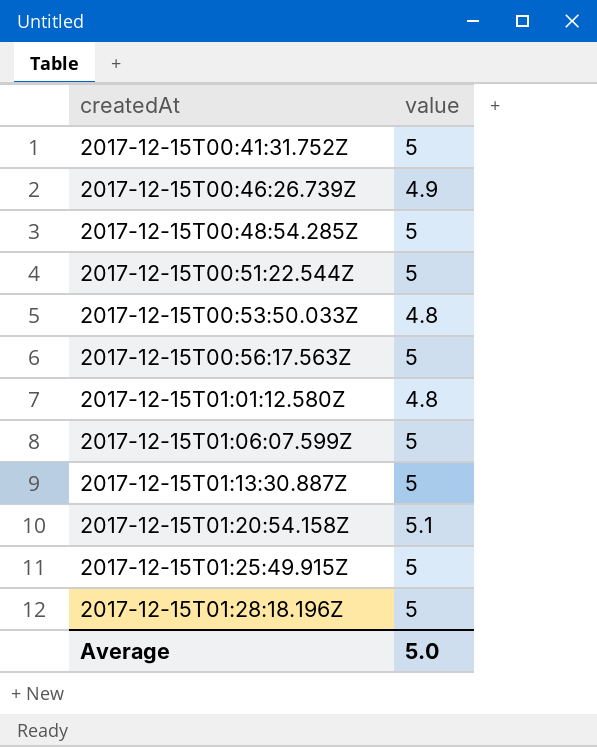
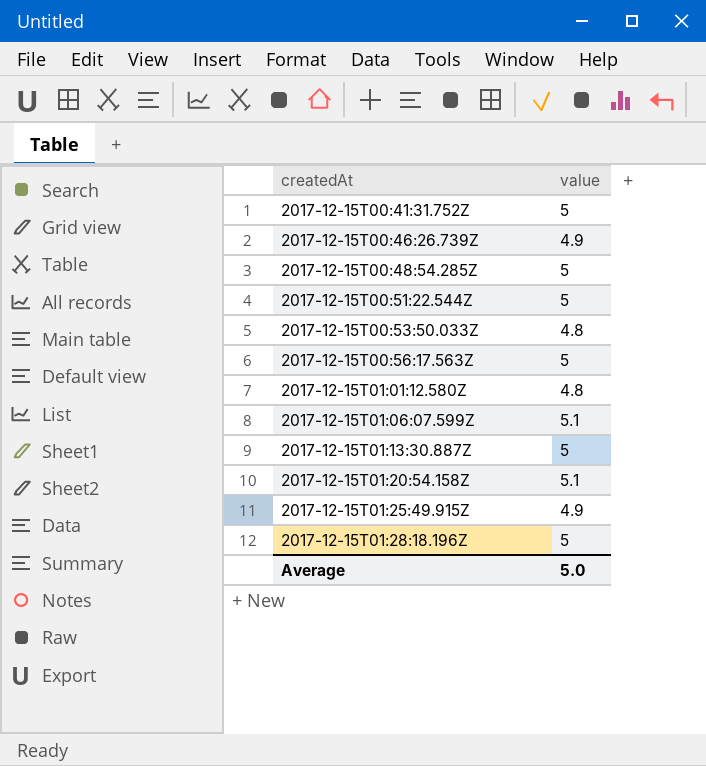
2017-12-15T01:06:07.599Z | value: 5 -> 5.1
2017-12-15T01:25:49.915Z | value: 5 -> 4.9

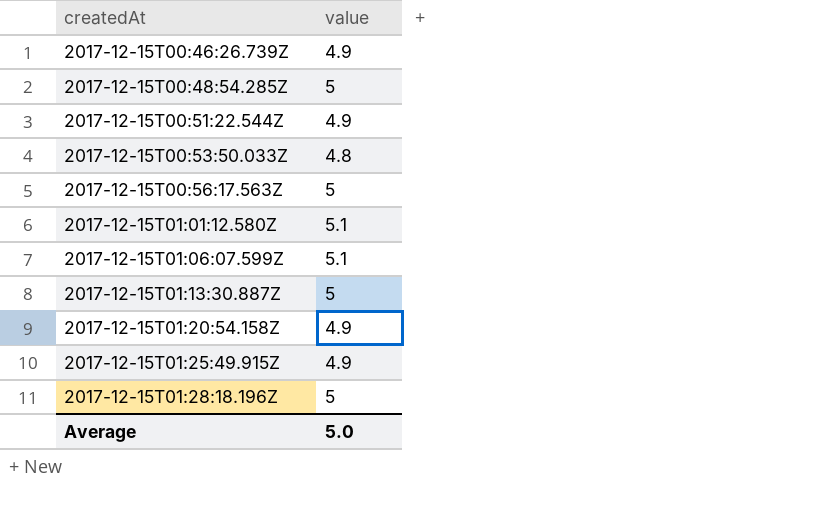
row 2017-12-15T00:41:31.752Z: 5 -> none
2017-12-15T00:51:22.544Z | value: 5 -> 4.9
2017-12-15T01:01:12.580Z | value: 4.8 -> 5.1
2017-12-15T01:20:54.158Z | value: 5.1 -> 4.9

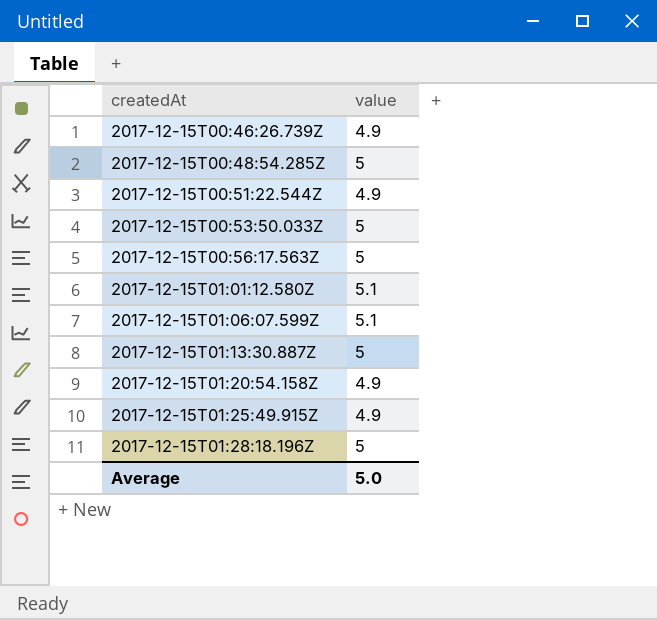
2017-12-15T00:53:50.033Z | value: 4.8 -> 5

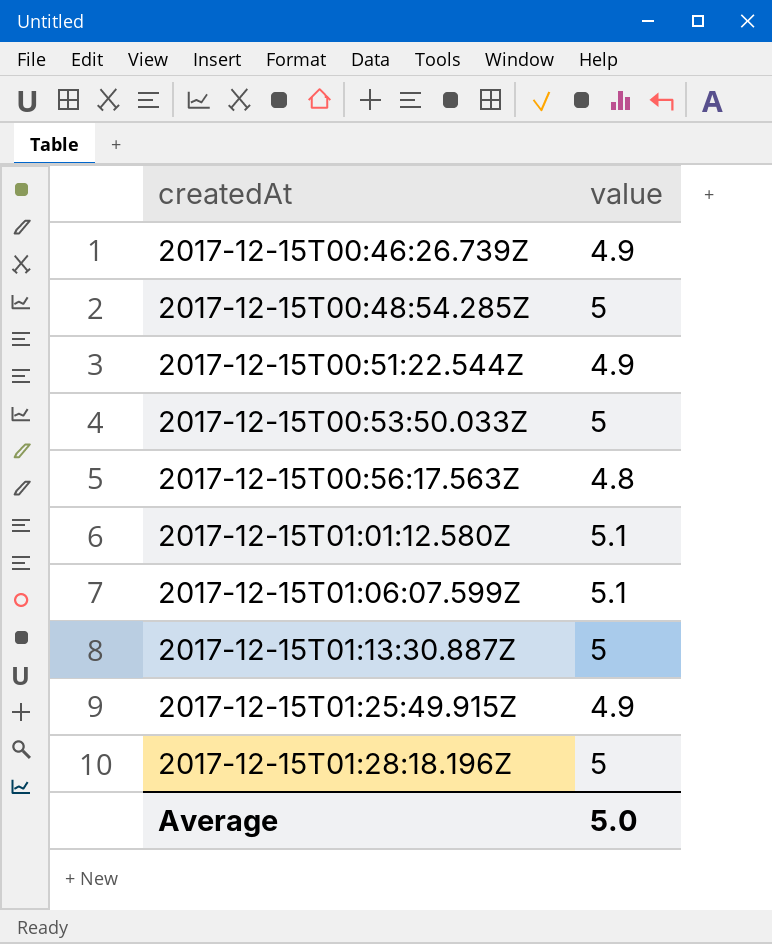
row 2017-12-15T01:20:54.158Z: 4.9 -> none
2017-12-15T00:56:17.563Z | value: 5 -> 4.8

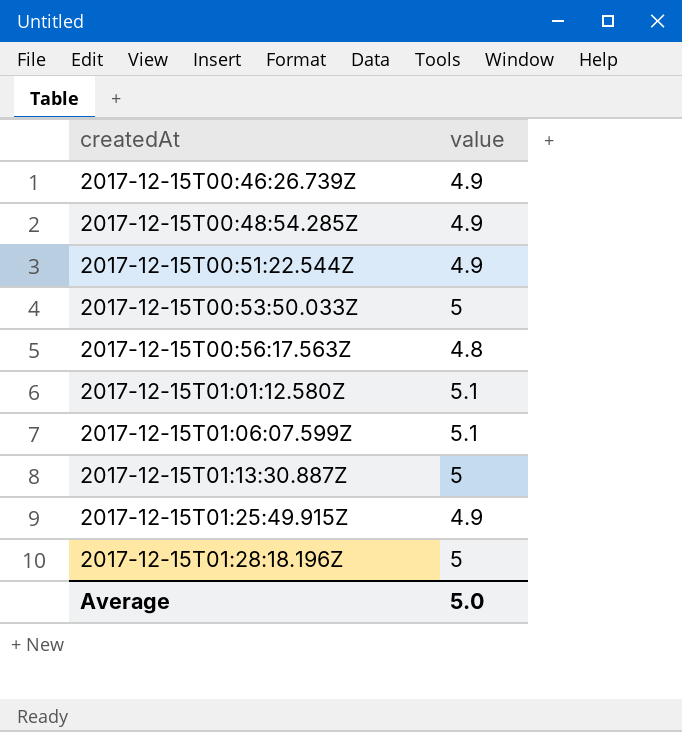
2017-12-15T00:48:54.285Z | value: 5 -> 4.9

